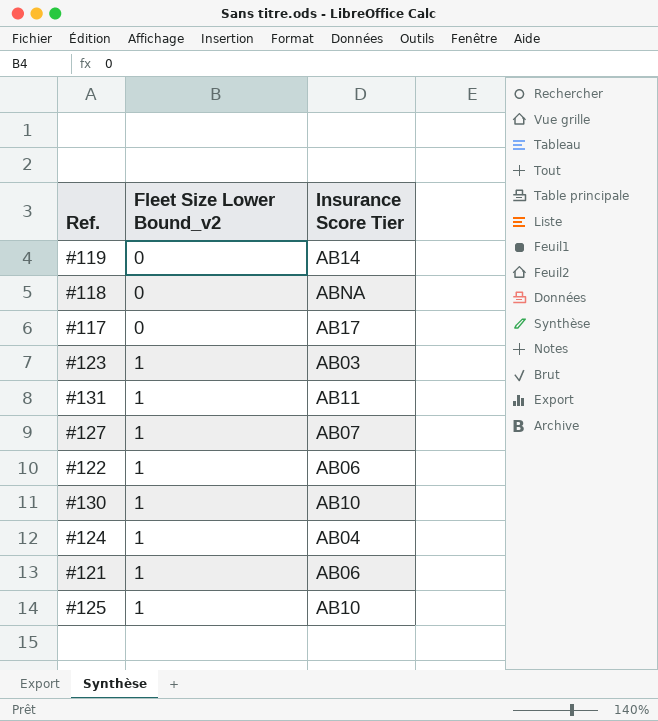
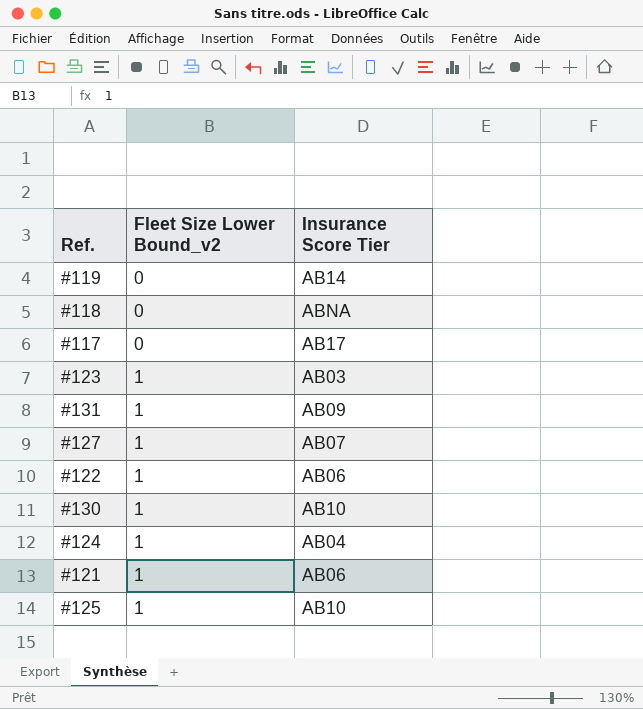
#131 | Insurance Score Tier: AB11 -> AB09

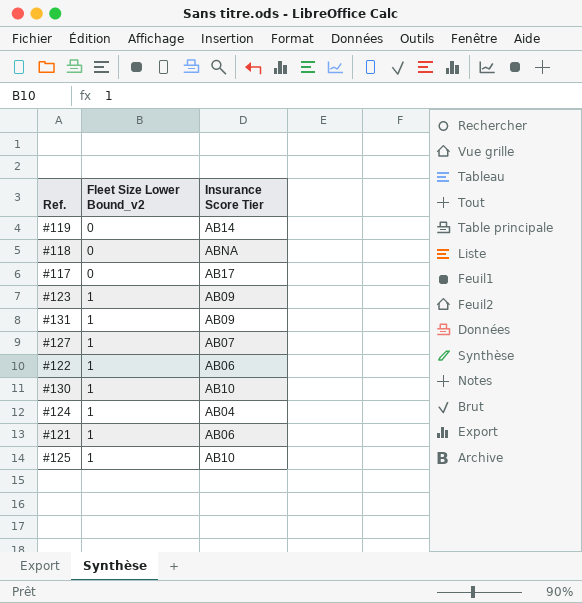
#123 | Insurance Score Tier: AB03 -> AB09

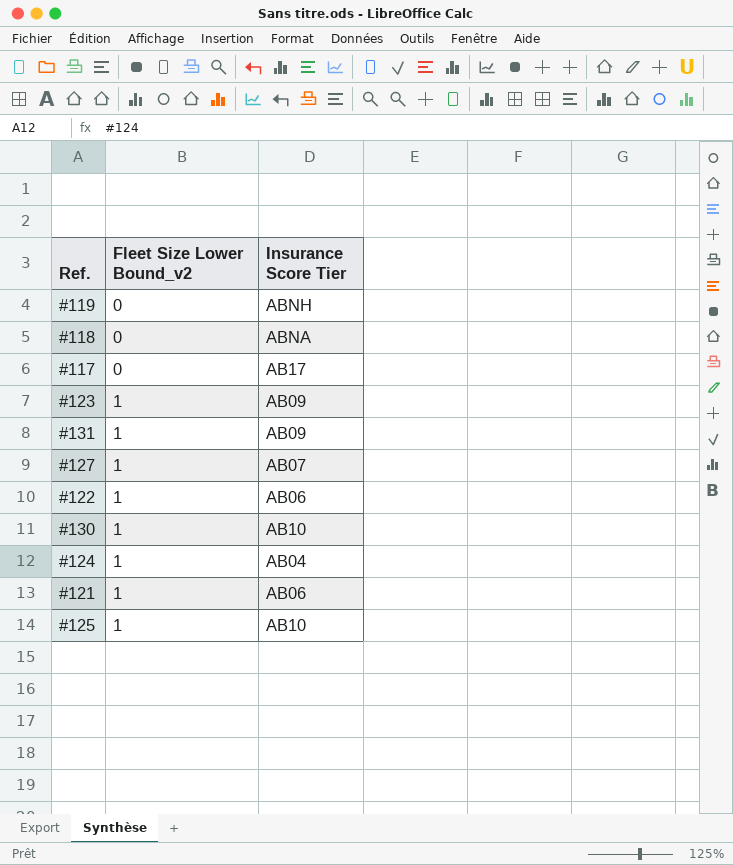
#119 | Insurance Score Tier: AB14 -> ABNH

